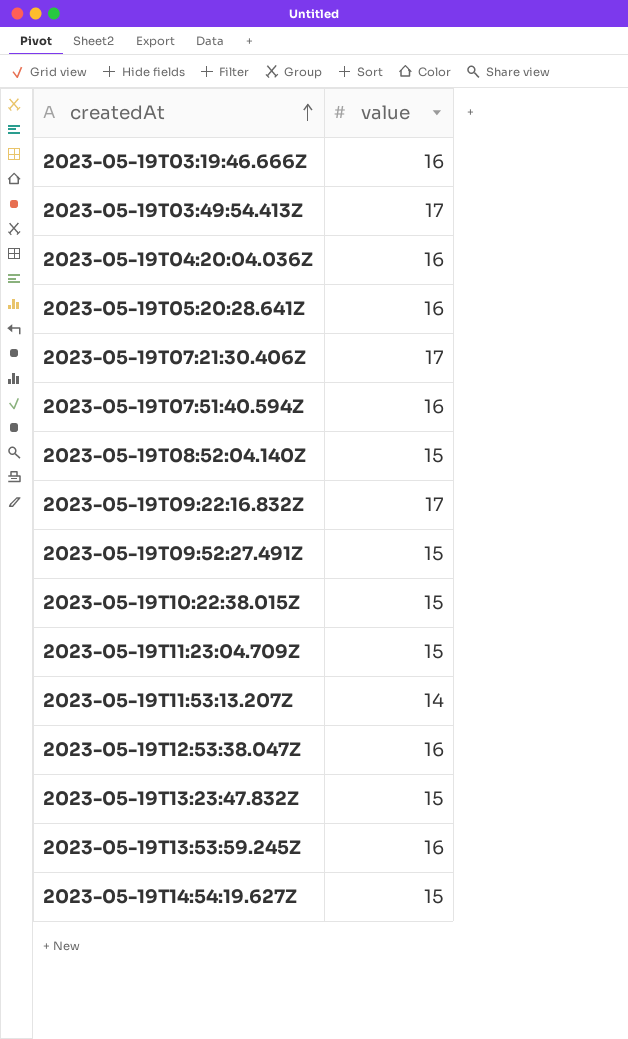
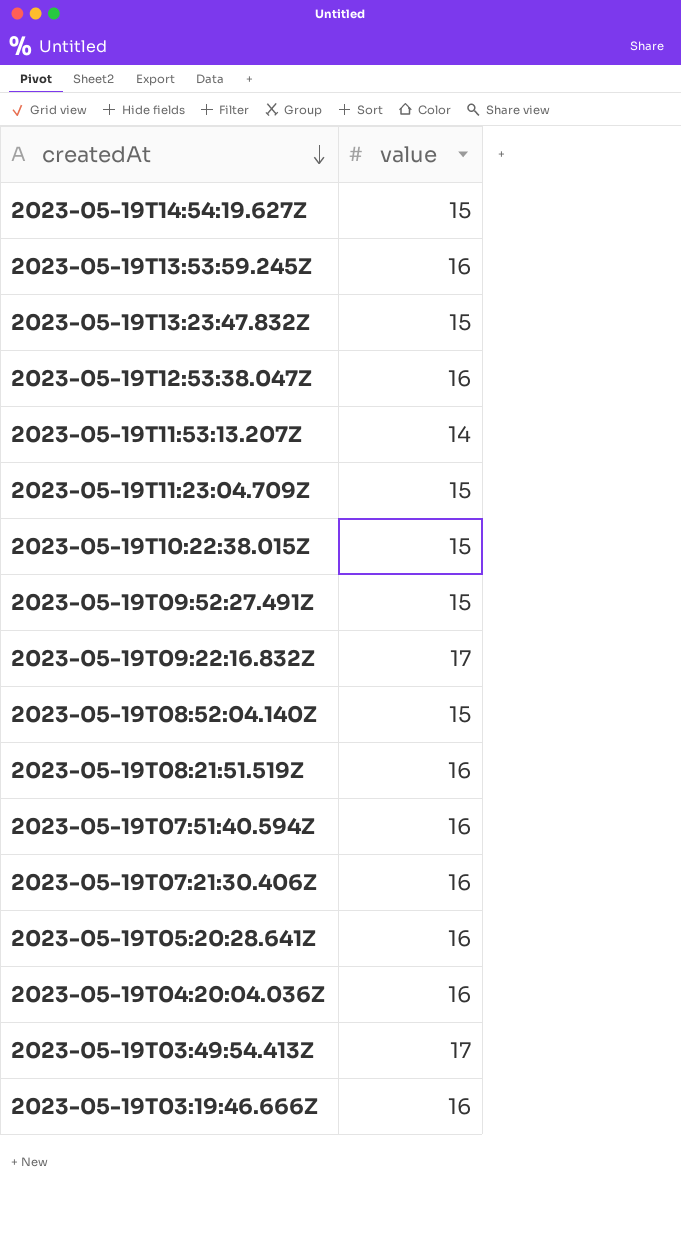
row order: createdAt ascending -> createdAt descending
row 2023-05-19T08:21:51.519Z: none -> 16
2023-05-19T07:21:30.406Z | value: 17 -> 16

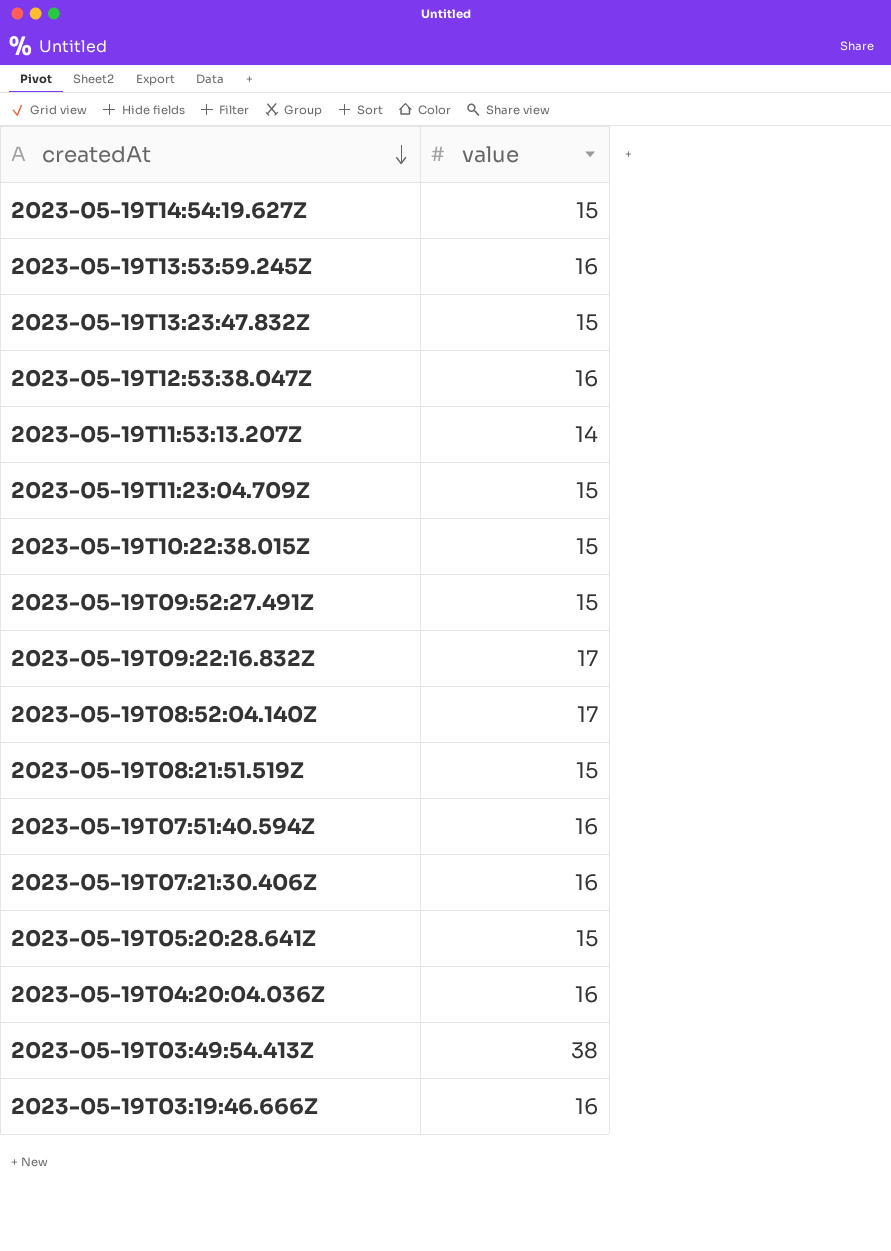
2023-05-19T08:52:04.140Z | value: 15 -> 17
2023-05-19T08:21:51.519Z | value: 16 -> 15
2023-05-19T05:20:28.641Z | value: 16 -> 15
2023-05-19T03:49:54.413Z | value: 17 -> 38

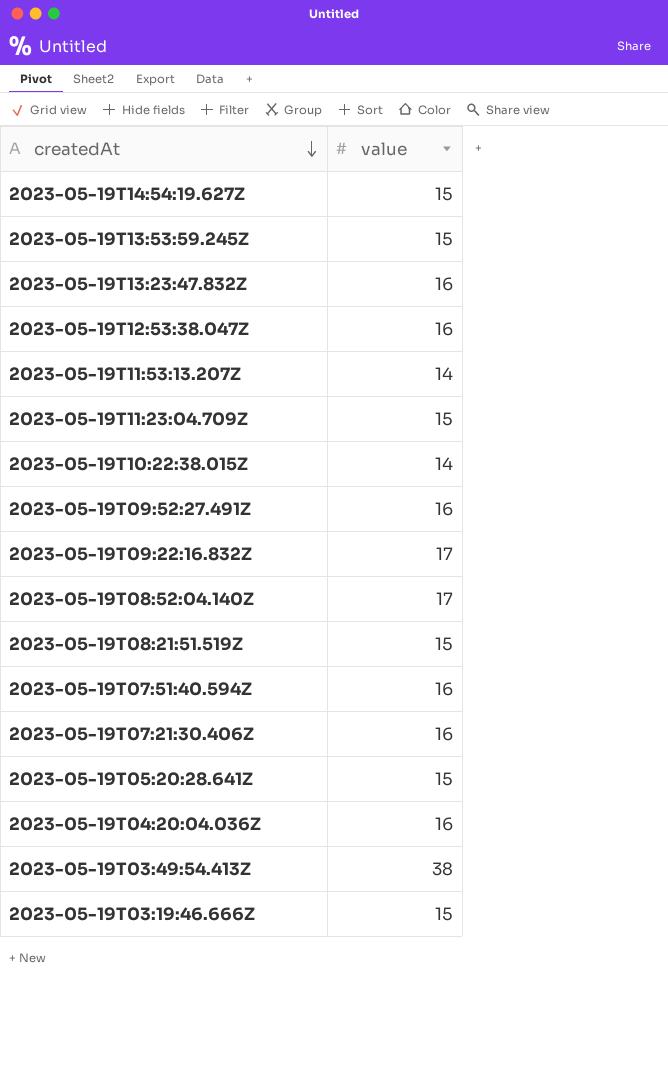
2023-05-19T13:53:59.245Z | value: 16 -> 15
2023-05-19T13:23:47.832Z | value: 15 -> 16
2023-05-19T10:22:38.015Z | value: 15 -> 14
2023-05-19T09:52:27.491Z | value: 15 -> 16
2023-05-19T03:19:46.666Z | value: 16 -> 15

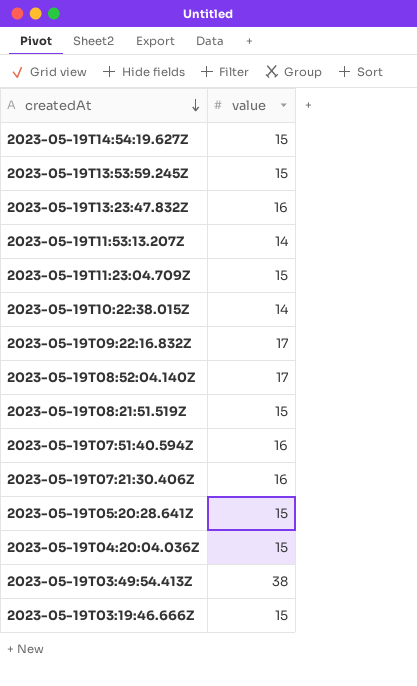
row 2023-05-19T12:53:38.047Z: 16 -> none
row 2023-05-19T09:52:27.491Z: 16 -> none
2023-05-19T04:20:04.036Z | value: 16 -> 15

